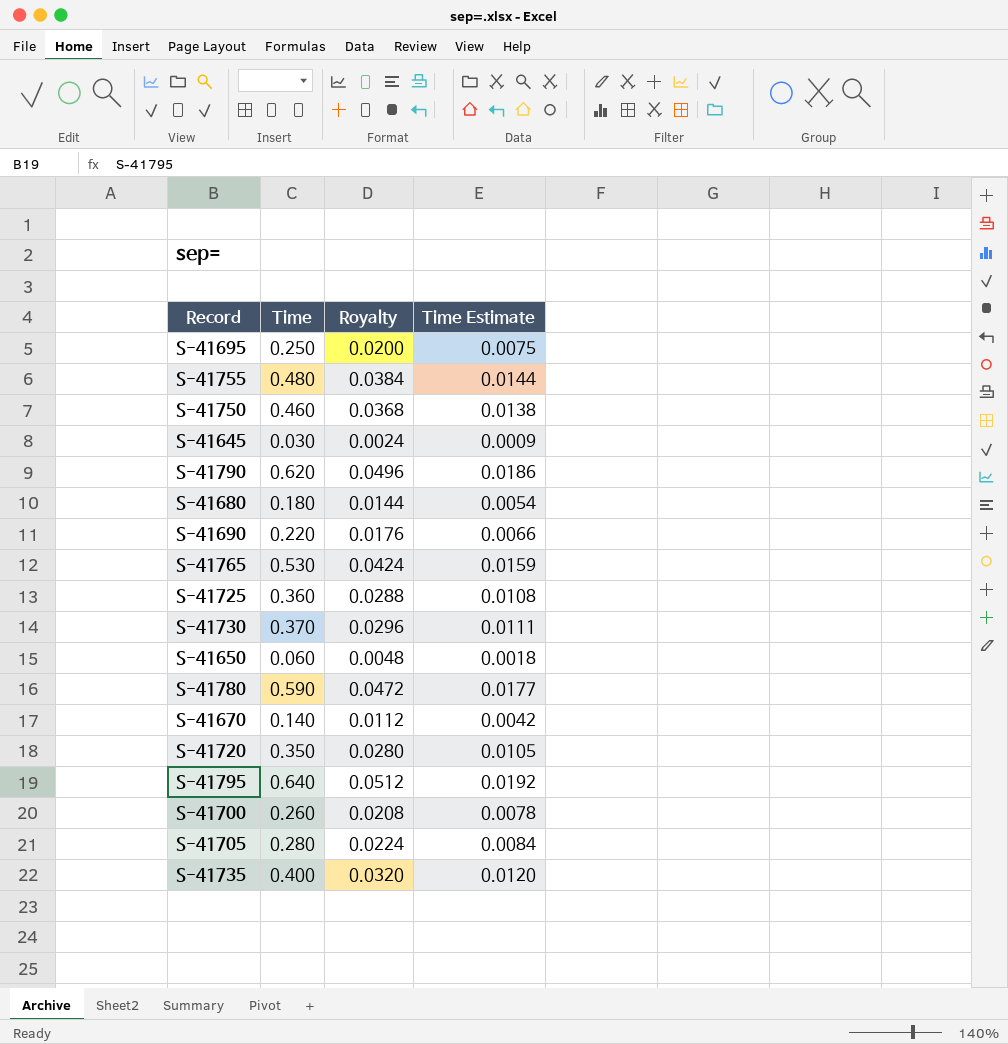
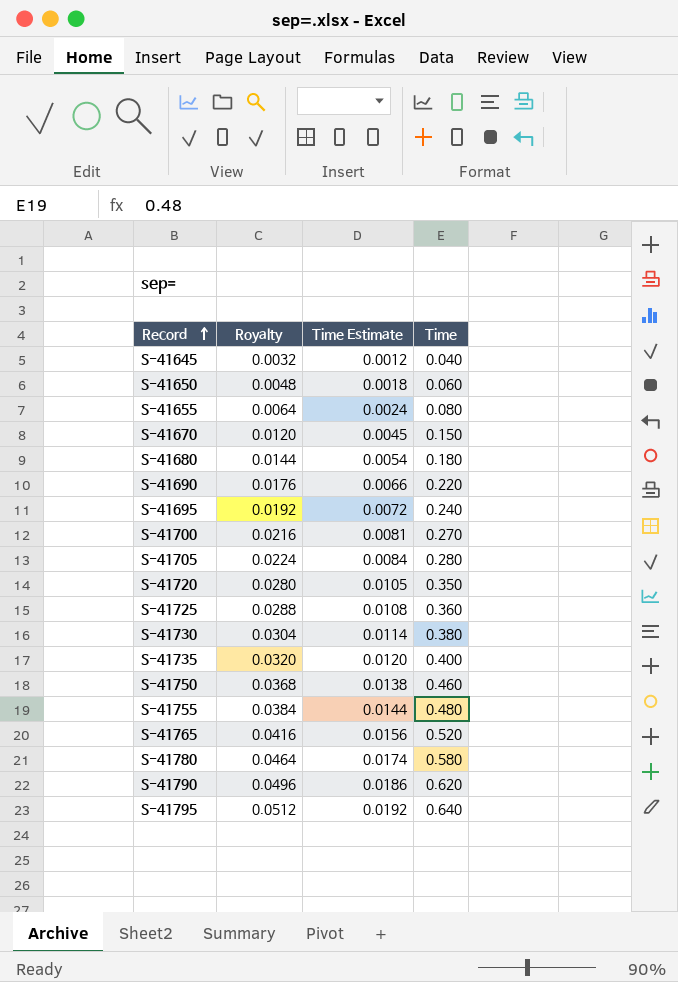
row order: none -> Record ascending
column Time | position: 2 -> 4
S-41645 | Royalty: 0.0024 -> 0.0032
S-41645 | Time Estimate: 0.0009 -> 0.0012
S-41645 | Time: 0.030 -> 0.040
row S-41655: none -> 0.0064 | 0.0024 | 0.080
S-41670 | Royalty: 0.0112 -> 0.0120
S-41670 | Time Estimate: 0.0042 -> 0.0045
S-41670 | Time: 0.140 -> 0.150
S-41695 | Royalty: 0.0200 -> 0.0192
S-41695 | Time Estimate: 0.0075 -> 0.0072
S-41695 | Time: 0.250 -> 0.240
S-41700 | Royalty: 0.0208 -> 0.0216
S-41700 | Time Estimate: 0.0078 -> 0.0081
S-41700 | Time: 0.260 -> 0.270
S-41730 | Royalty: 0.0296 -> 0.0304
S-41730 | Time Estimate: 0.0111 -> 0.0114
S-41730 | Time: 0.370 -> 0.380
S-41765 | Royalty: 0.0424 -> 0.0416
S-41765 | Time Estimate: 0.0159 -> 0.0156
S-41765 | Time: 0.530 -> 0.520
S-41780 | Royalty: 0.0472 -> 0.0464
S-41780 | Time Estimate: 0.0177 -> 0.0174
S-41780 | Time: 0.590 -> 0.580

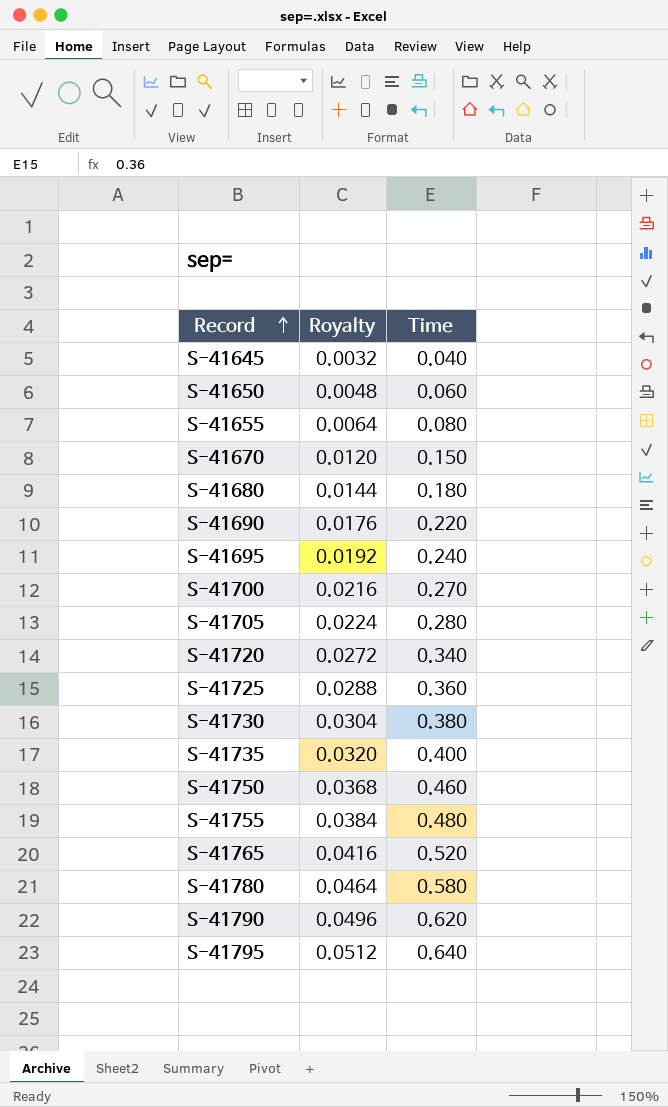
column Time Estimate | formula: [Time] * 0.03 -> none
S-41720 | Royalty: 0.0280 -> 0.0272
S-41720 | Time: 0.350 -> 0.340

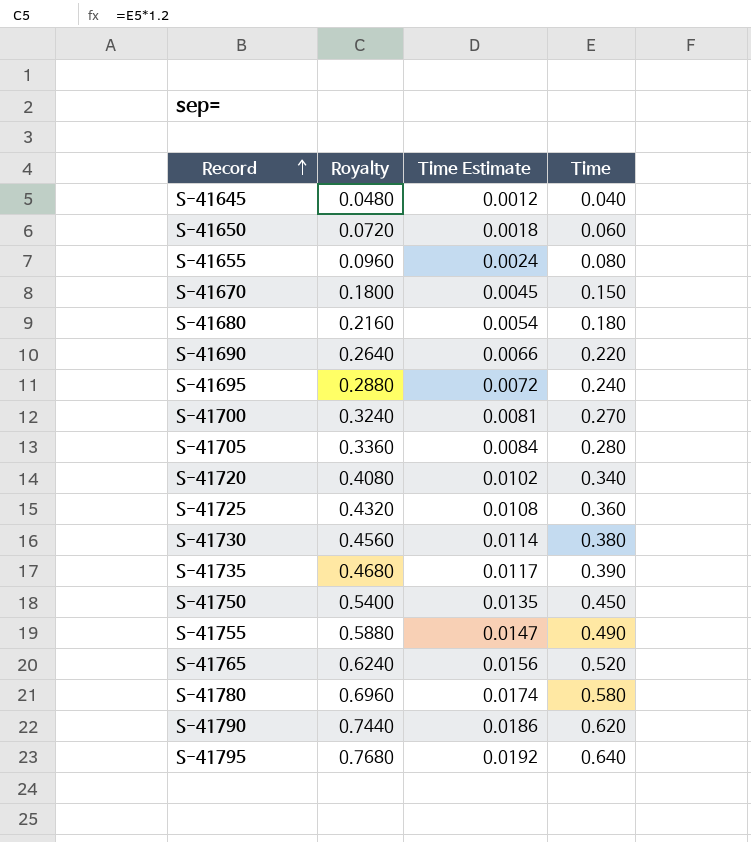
column Royalty | formula: [Time] * 0.08 -> [Time] * 1.2
column Time Estimate | formula: none -> [Time] * 0.03
S-41735 | Time: 0.400 -> 0.390
S-41750 | Time: 0.460 -> 0.450
S-41755 | Time: 0.480 -> 0.490

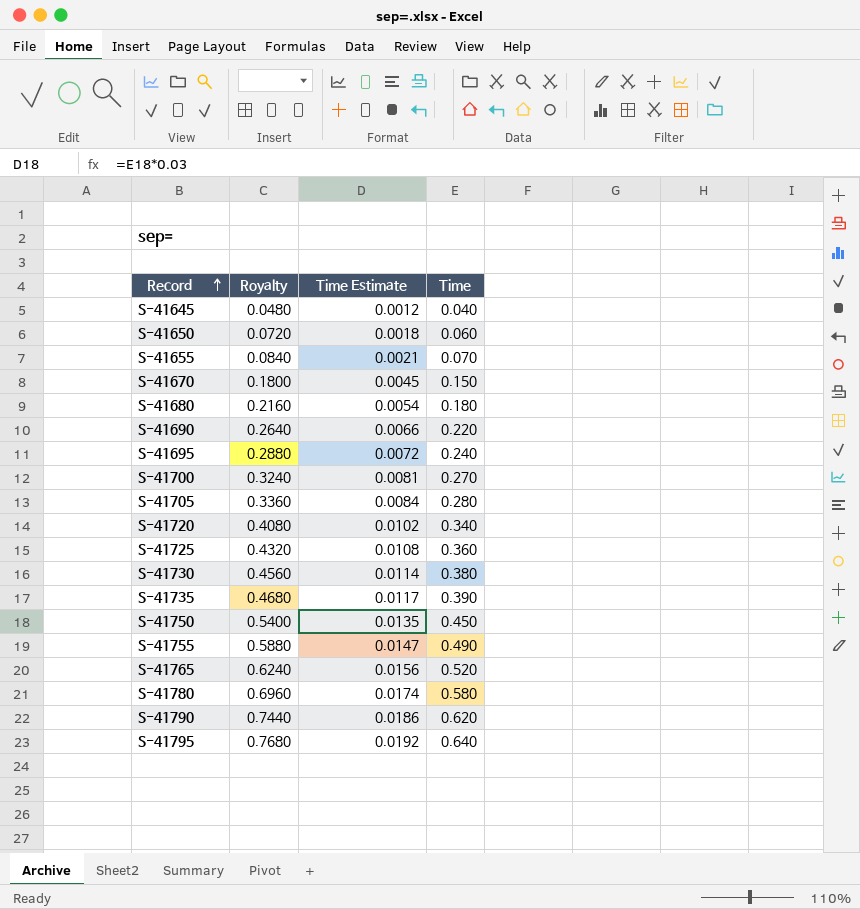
S-41655 | Royalty: 0.0960 -> 0.0840
S-41655 | Time Estimate: 0.0024 -> 0.0021
S-41655 | Time: 0.080 -> 0.070

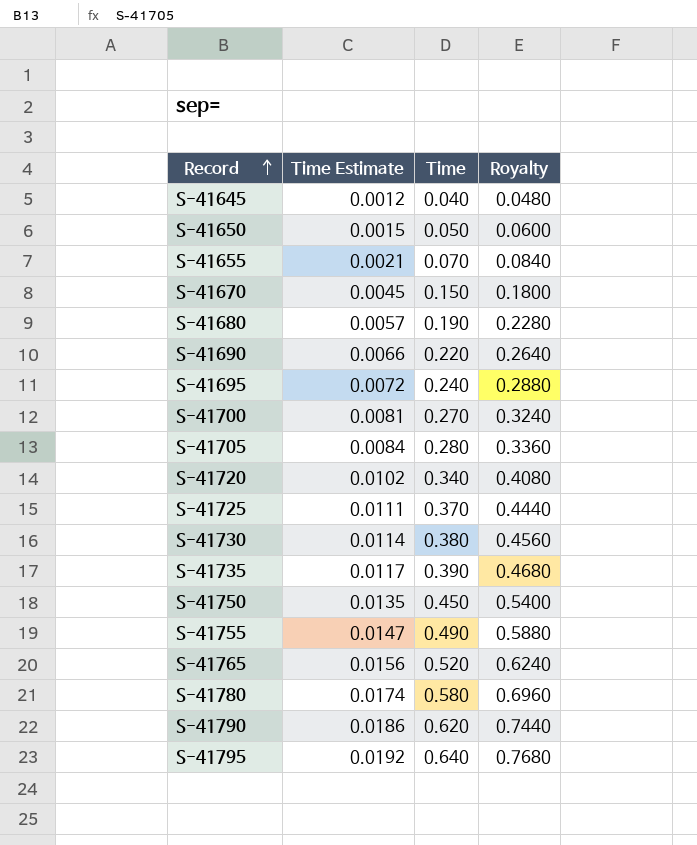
column Royalty | position: 2 -> 4
S-41650 | Time Estimate: 0.0018 -> 0.0015
S-41650 | Time: 0.060 -> 0.050
S-41650 | Royalty: 0.0720 -> 0.0600
S-41680 | Time Estimate: 0.0054 -> 0.0057
S-41680 | Time: 0.180 -> 0.190
S-41680 | Royalty: 0.2160 -> 0.2280
S-41725 | Time Estimate: 0.0108 -> 0.0111
S-41725 | Time: 0.360 -> 0.370
S-41725 | Royalty: 0.4320 -> 0.4440

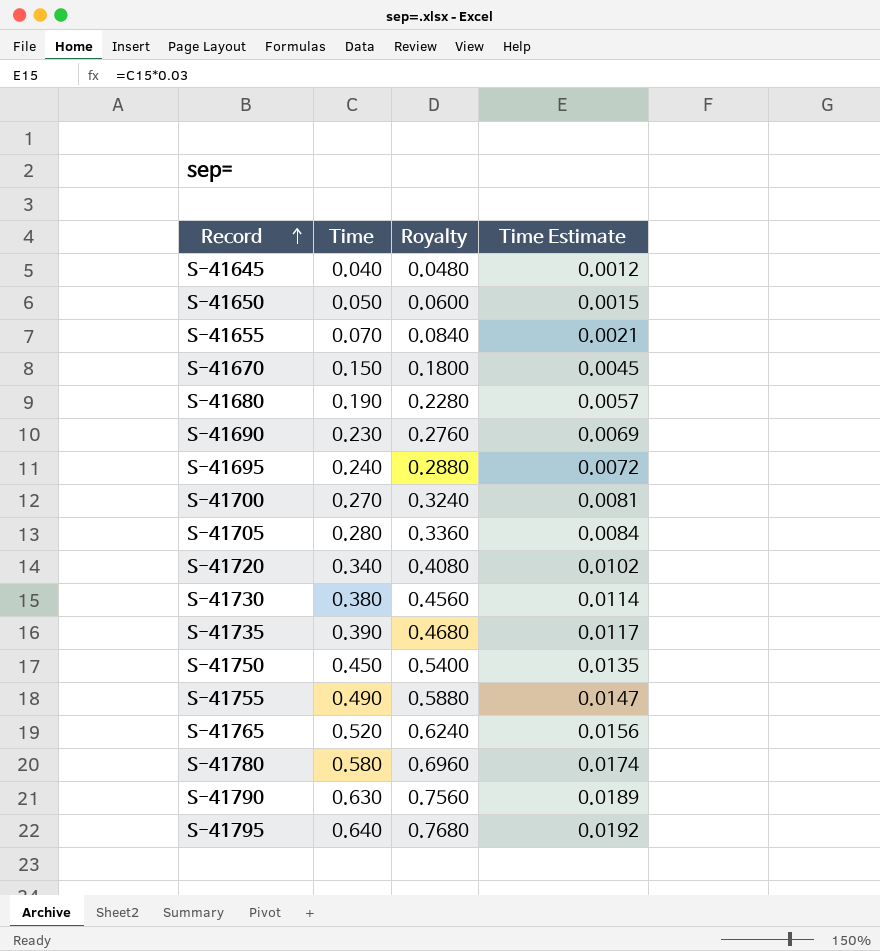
column Time Estimate | position: 2 -> 4
row S-41725: 0.0111 | 0.370 | 0.4440 -> none
S-41690 | Time: 0.220 -> 0.230
S-41690 | Royalty: 0.2640 -> 0.2760
S-41690 | Time Estimate: 0.0066 -> 0.0069
S-41790 | Time: 0.620 -> 0.630
S-41790 | Royalty: 0.7440 -> 0.7560
S-41790 | Time Estimate: 0.0186 -> 0.0189

